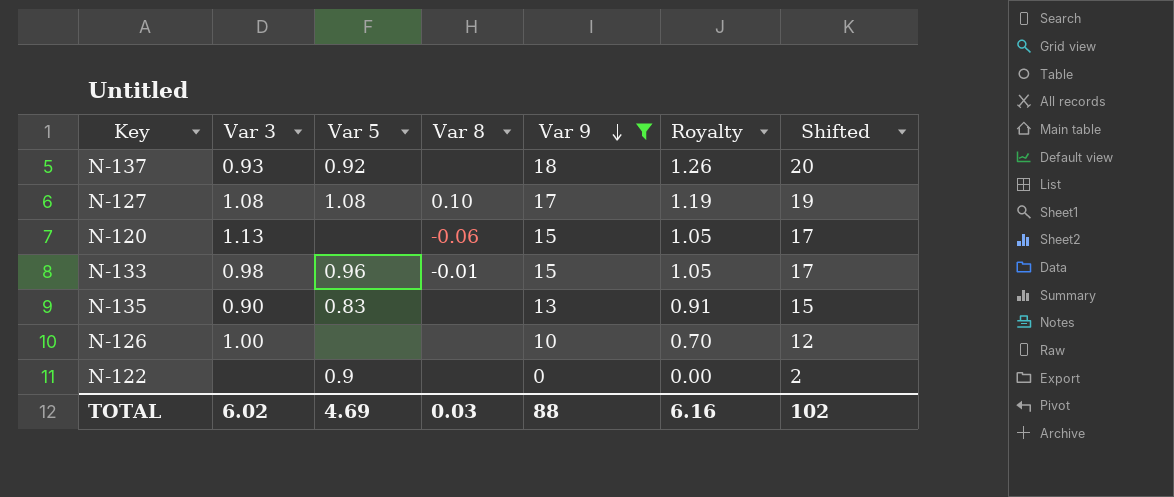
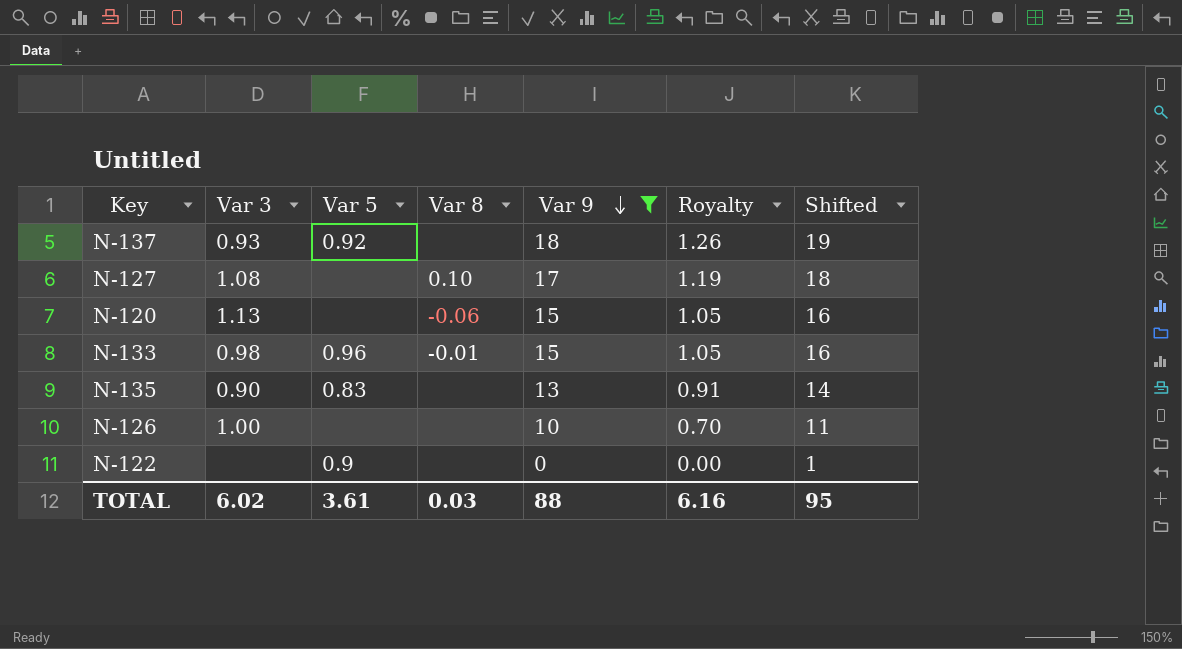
column Shifted | formula: [Var 9] + 2 -> [Var 9] + 1
N-127 | Var 5: 1.08 -> none
TOTAL | Var 5: 4.69 -> 3.61
TOTAL | Shifted: 102 -> 95

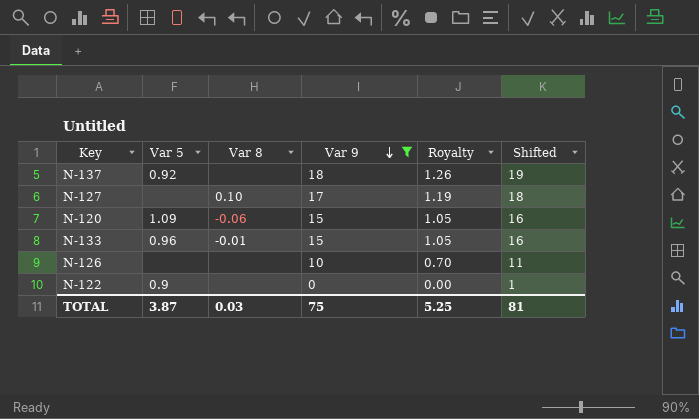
column Var 3 | position: 2 -> none
row N-135: 0.90 | 0.83 | none | 13 | 0.91 | 14 -> none
N-120 | Var 5: none -> 1.09
TOTAL | Var 5: 3.61 -> 3.87
TOTAL | Var 9: 88 -> 75
TOTAL | Royalty: 6.16 -> 5.25
TOTAL | Shifted: 95 -> 81

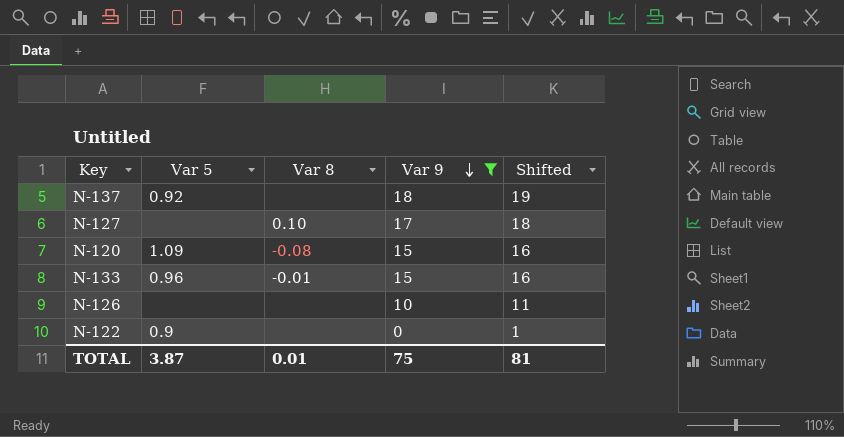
column Royalty | formula: [Var 9] * 0.07 -> none
N-120 | Var 8: -0.06 -> -0.08
TOTAL | Var 8: 0.03 -> 0.01

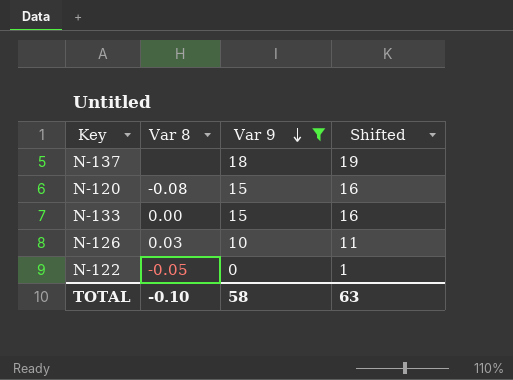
column Var 5 | position: 2 -> none
row N-127: none | 0.10 | 17 | 18 -> none
N-133 | Var 8: -0.01 -> 0.00
N-126 | Var 8: none -> 0.03
N-122 | Var 8: none -> -0.05
TOTAL | Var 8: 0.01 -> -0.10
TOTAL | Var 9: 75 -> 58
TOTAL | Shifted: 81 -> 63

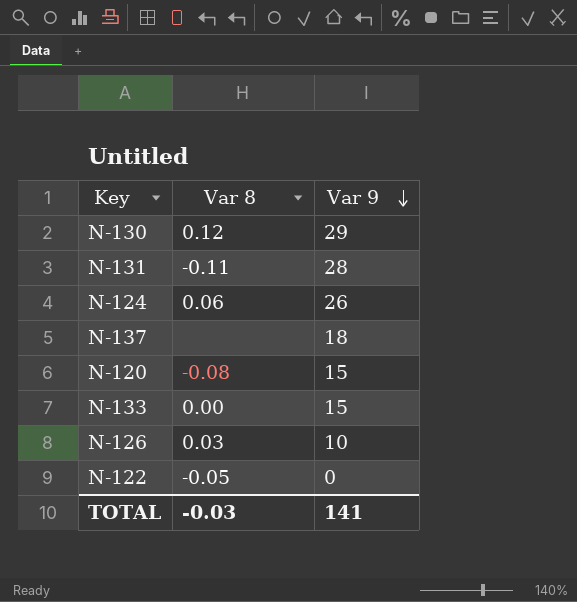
filter: Var 9 <= 18 -> none
column Shifted | formula: [Var 9] + 1 -> none
TOTAL | Var 8: -0.10 -> -0.03
TOTAL | Var 9: 58 -> 141

